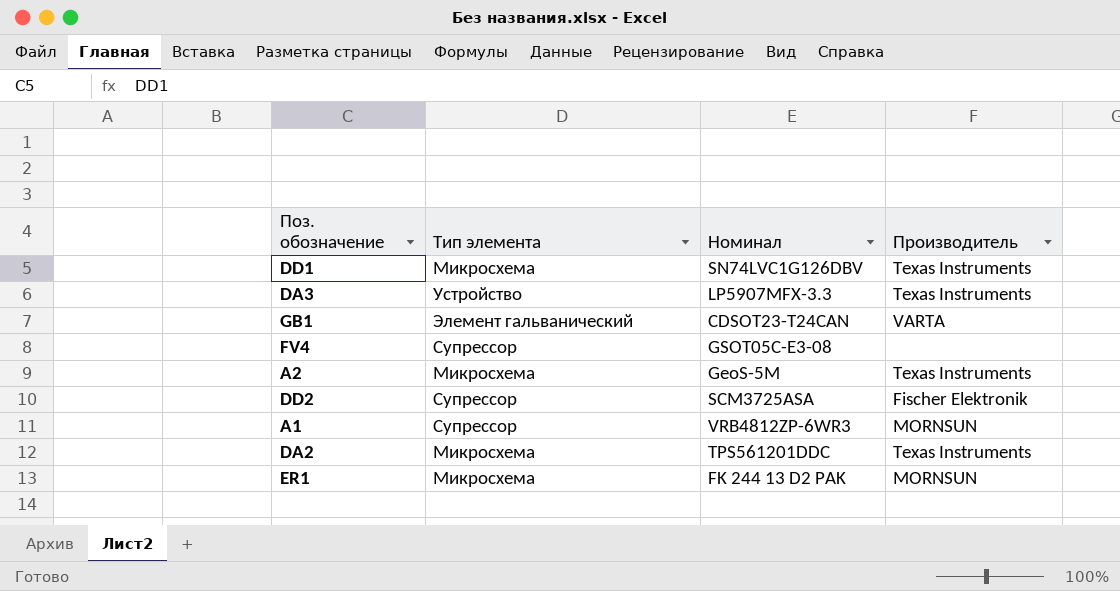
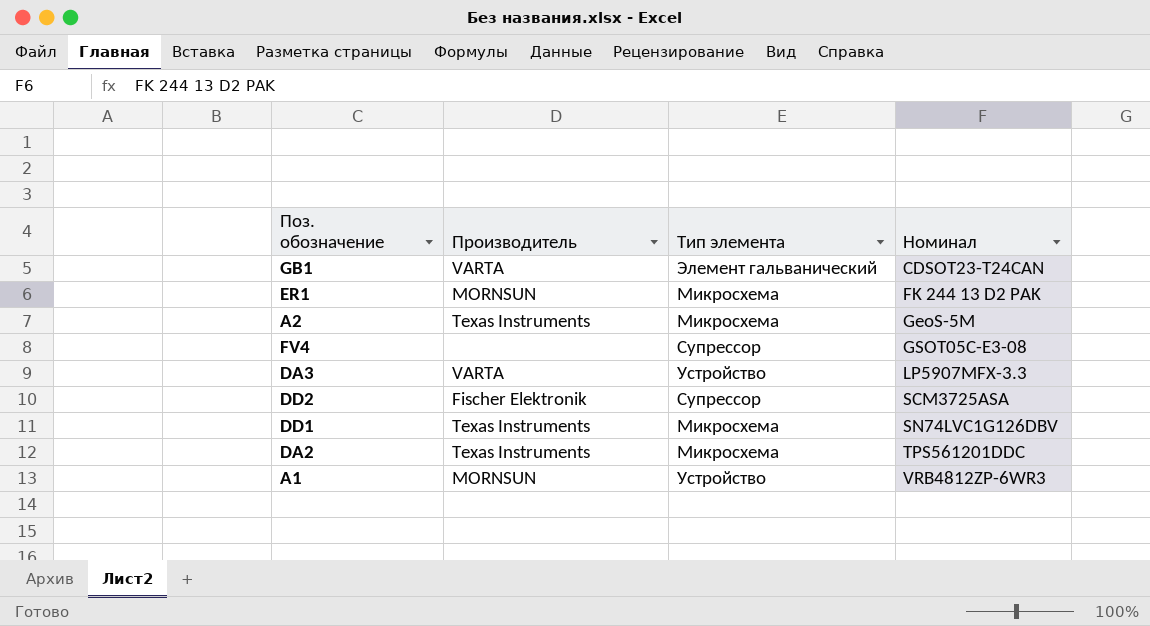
row order: none -> Номинал ascending
column Производитель | position: 4 -> 2
DA3 | Производитель: Texas Instruments -> VARTA
A1 | Тип элемента: Супрессор -> Устройство

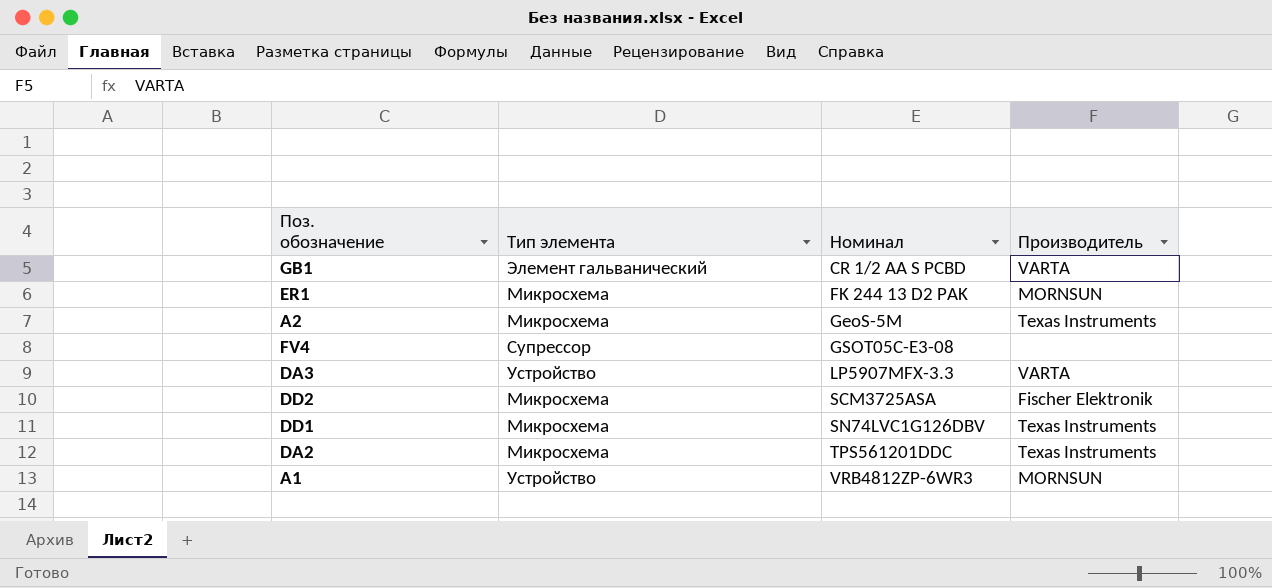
column Производитель | position: 2 -> 4
GB1 | Номинал: CDSOT23-T24CAN -> CR 1/2 AA S PCBD
DD2 | Тип элемента: Супрессор -> Микросхема

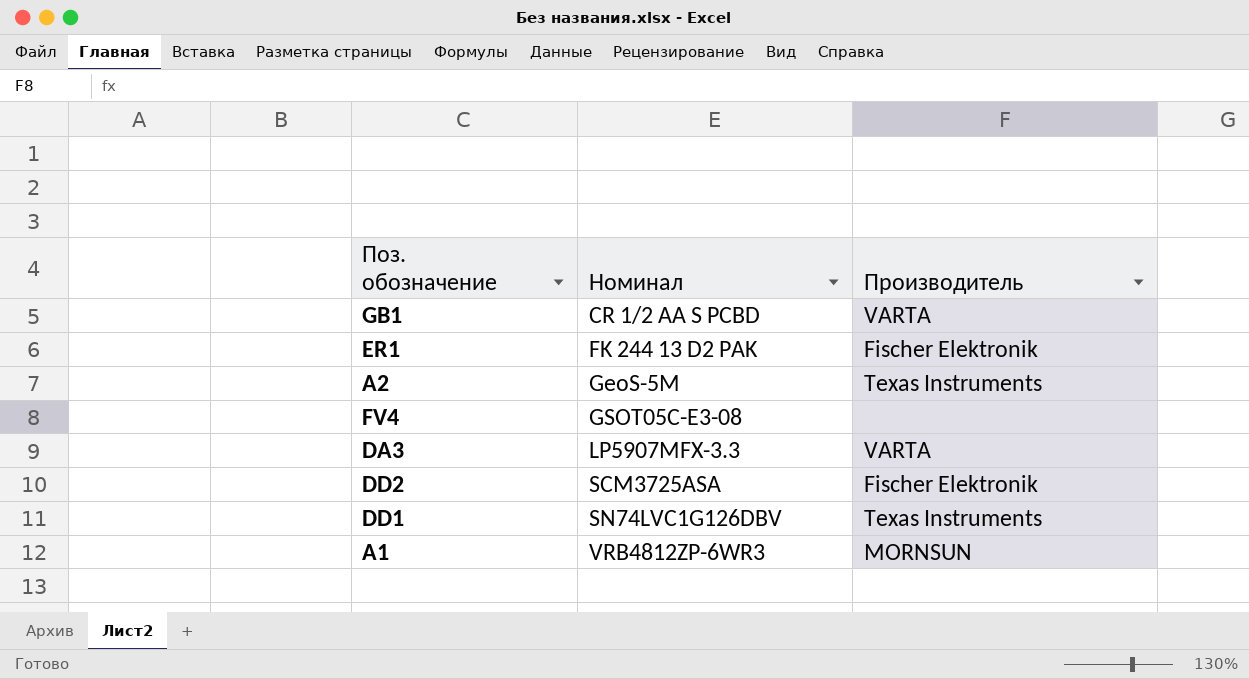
column Тип элемента | position: 2 -> none
row DA2: Микросхема | TPS561201DDC | Texas Instruments -> none
ER1 | Производитель: MORNSUN -> Fischer Elektronik

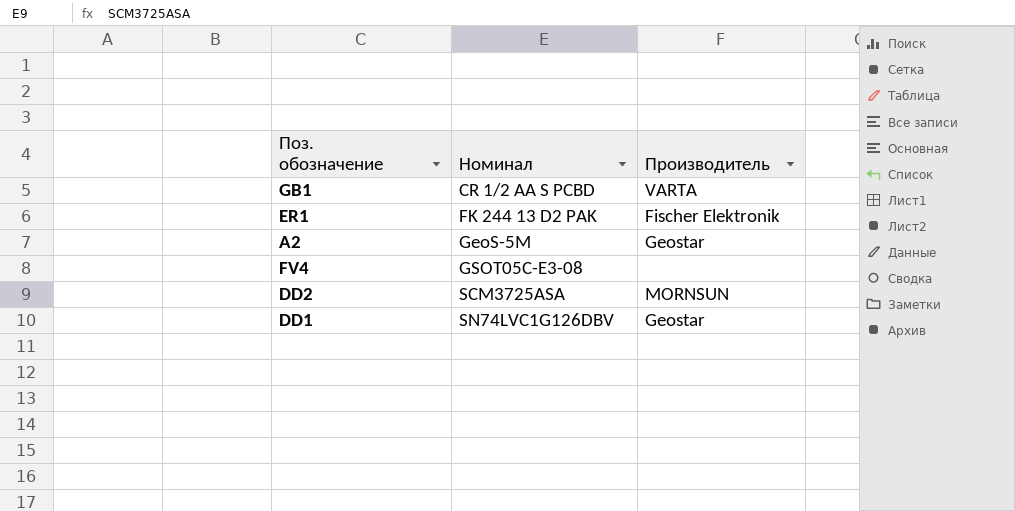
row DA3: LP5907MFX-3.3 | VARTA -> none
row A1: VRB4812ZP-6WR3 | MORNSUN -> none
A2 | Производитель: Texas Instruments -> Geostar
DD2 | Производитель: Fischer Elektronik -> MORNSUN
DD1 | Производитель: Texas Instruments -> Geostar

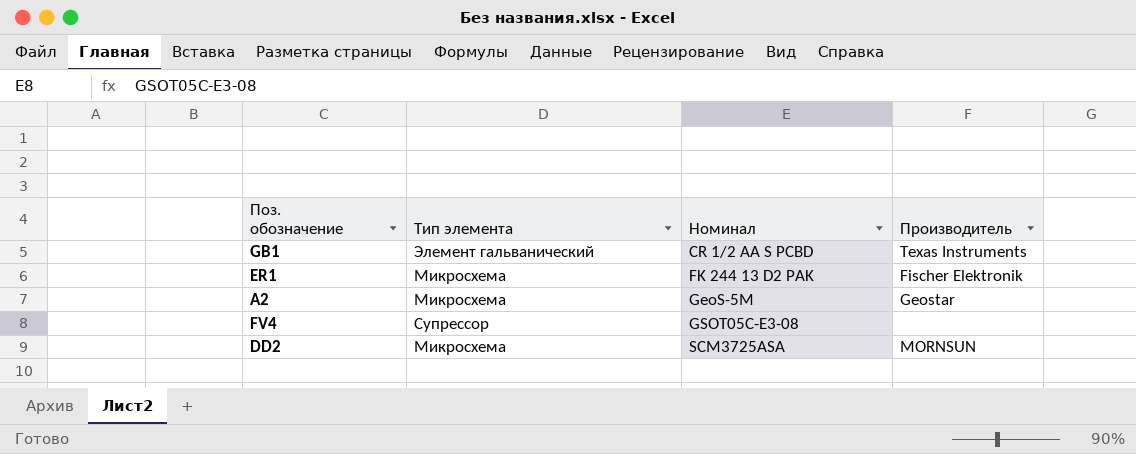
column Тип элемента | position: none -> 2
row DD1: SN74LVC1G126DBV | Geostar -> none
GB1 | Производитель: VARTA -> Texas Instruments

